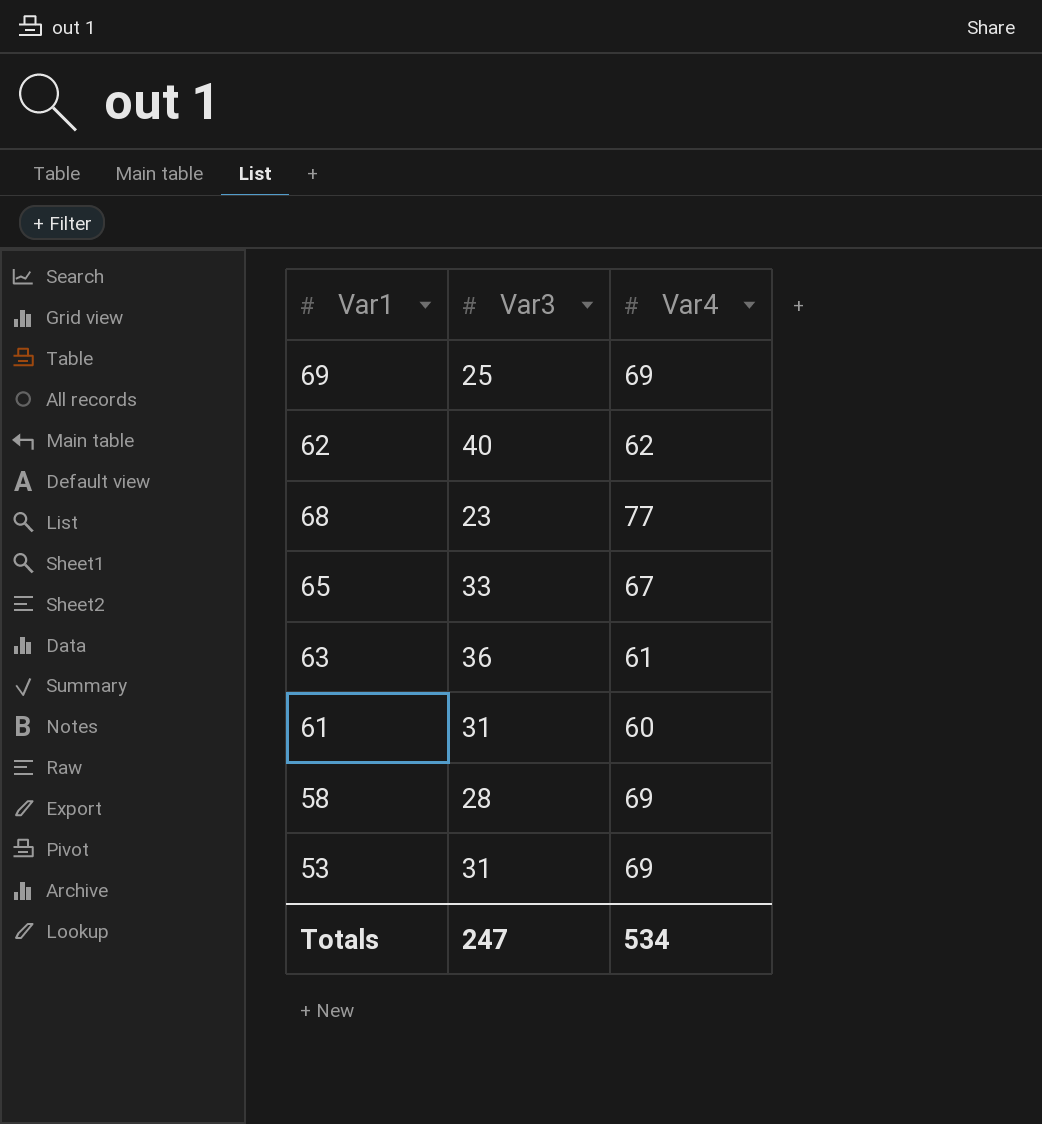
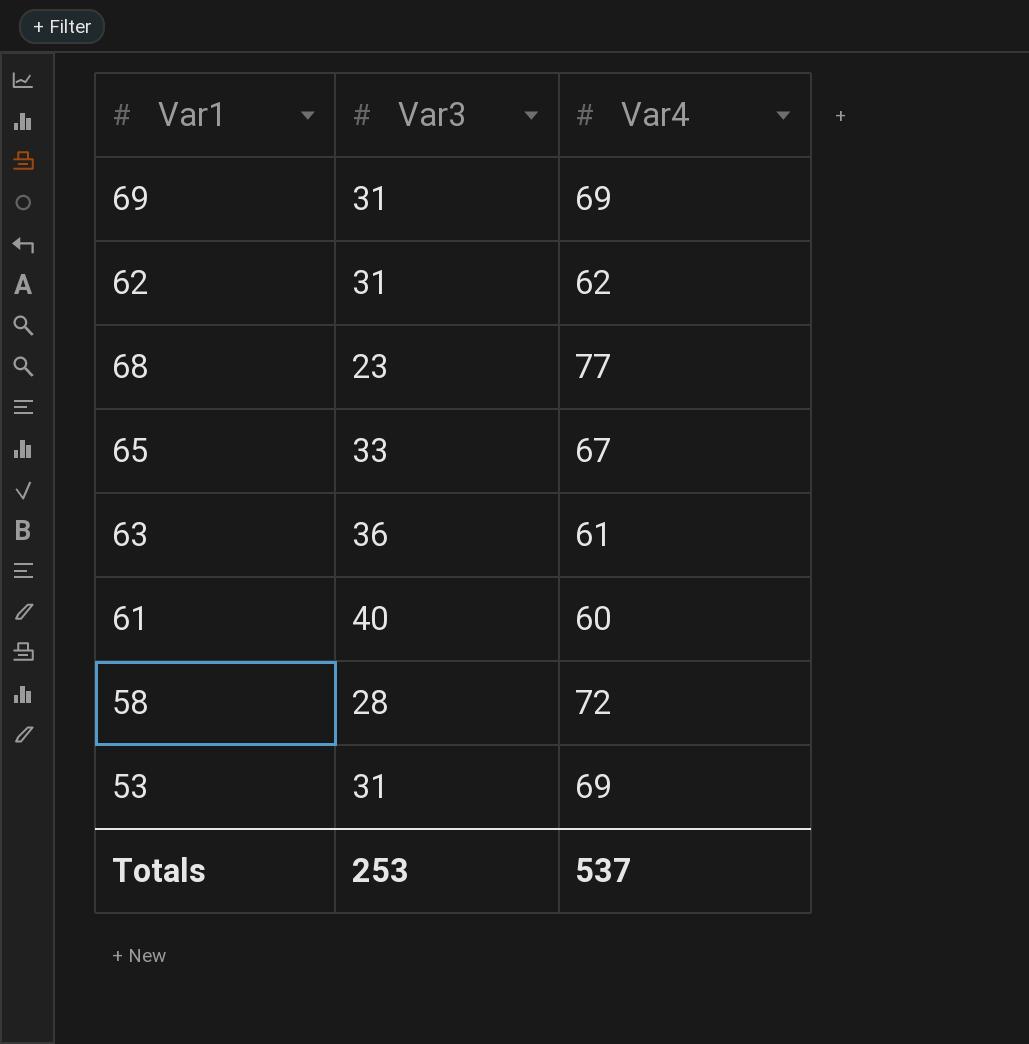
69 | Var3: 25 -> 31
62 | Var3: 40 -> 31
61 | Var3: 31 -> 40
58 | Var4: 69 -> 72
Totals | Var3: 247 -> 253
Totals | Var4: 534 -> 537

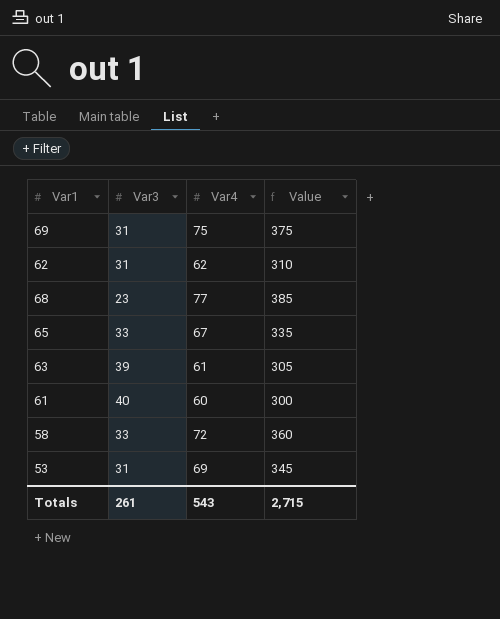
column Value | formula: none -> [Var4] * 5
69 | Var4: 69 -> 75
63 | Var3: 36 -> 39
58 | Var3: 28 -> 33
Totals | Var3: 253 -> 261
Totals | Var4: 537 -> 543

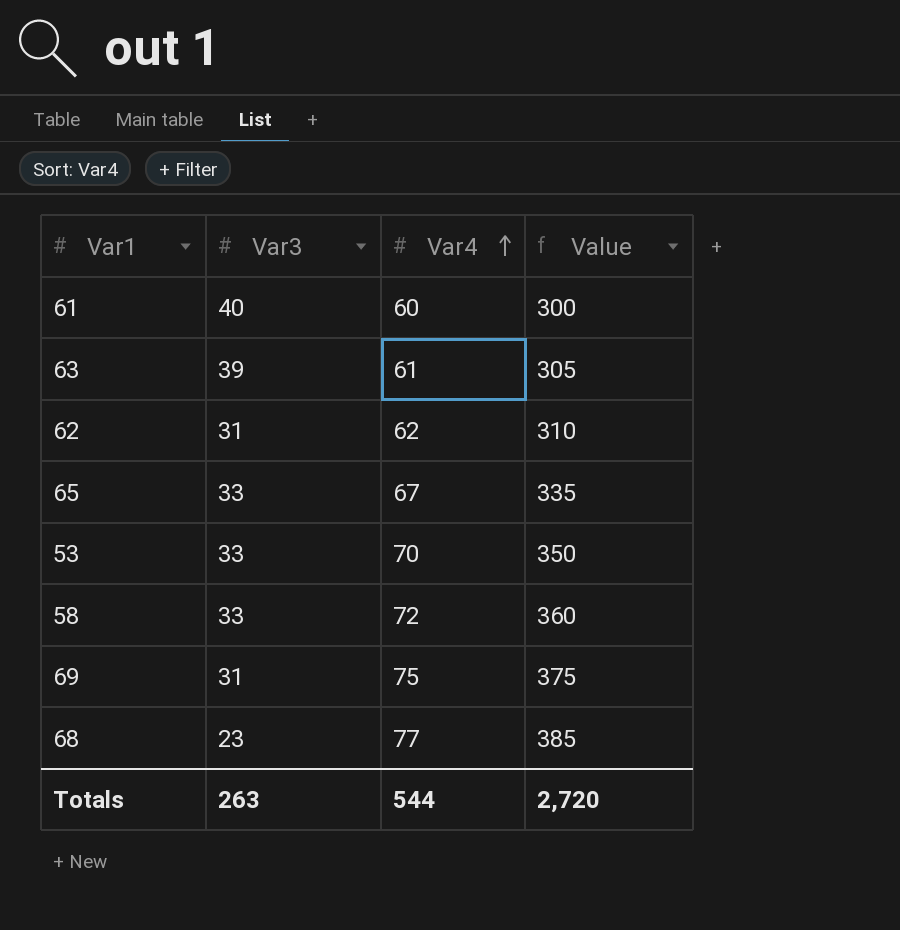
row order: none -> Var4 ascending
53 | Var3: 31 -> 33
53 | Var4: 69 -> 70
53 | Value: 345 -> 350
Totals | Var3: 261 -> 263
Totals | Var4: 543 -> 544
Totals | Value: 2,715 -> 2,720

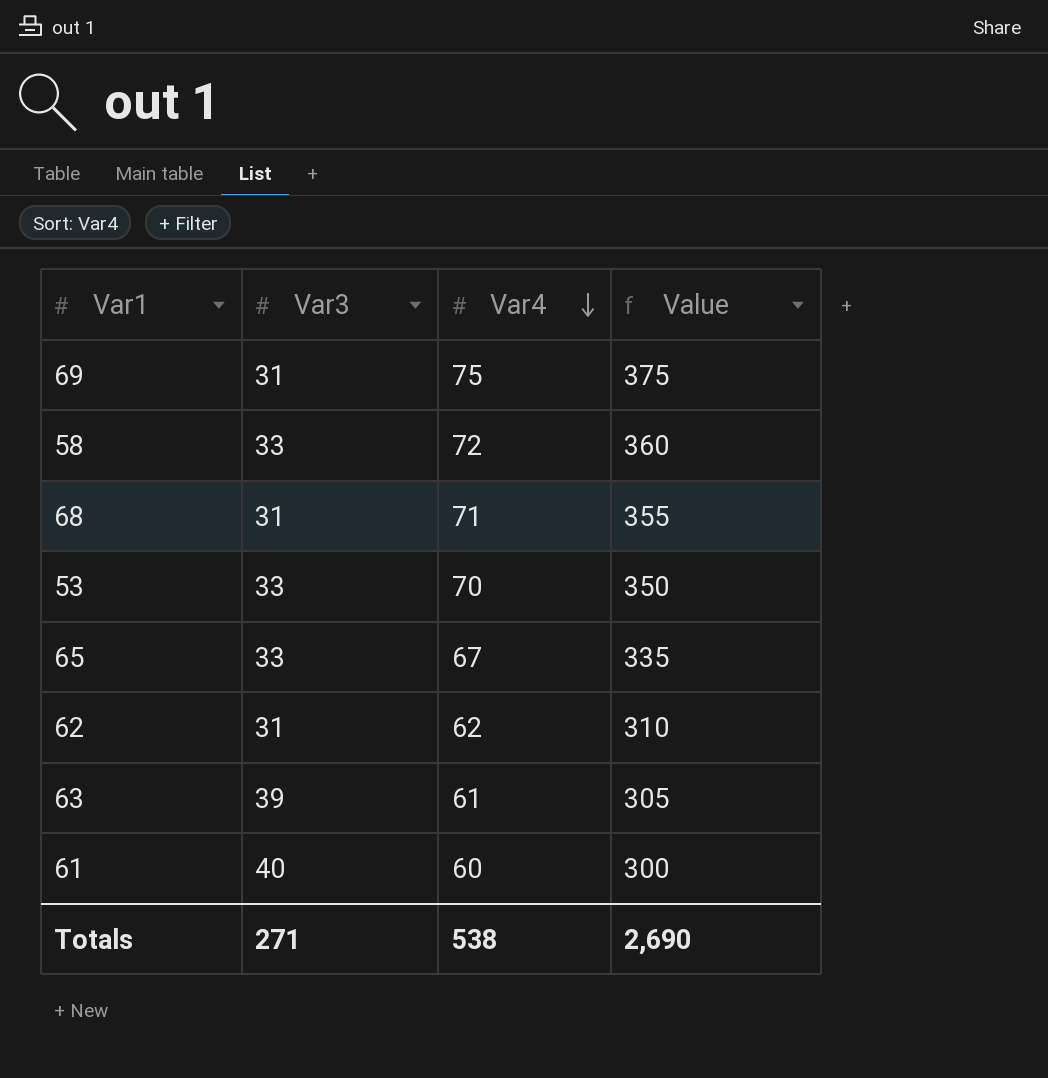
row order: Var4 ascending -> Var4 descending
68 | Var3: 23 -> 31
68 | Var4: 77 -> 71
68 | Value: 385 -> 355
Totals | Var3: 263 -> 271
Totals | Var4: 544 -> 538
Totals | Value: 2,720 -> 2,690

